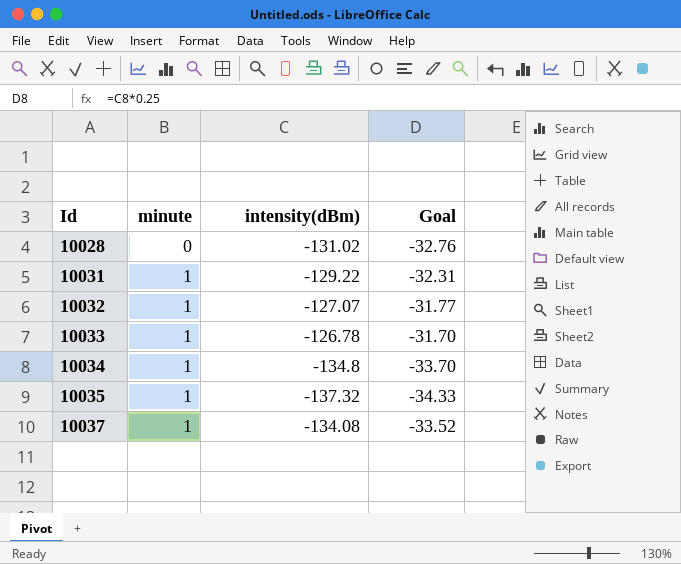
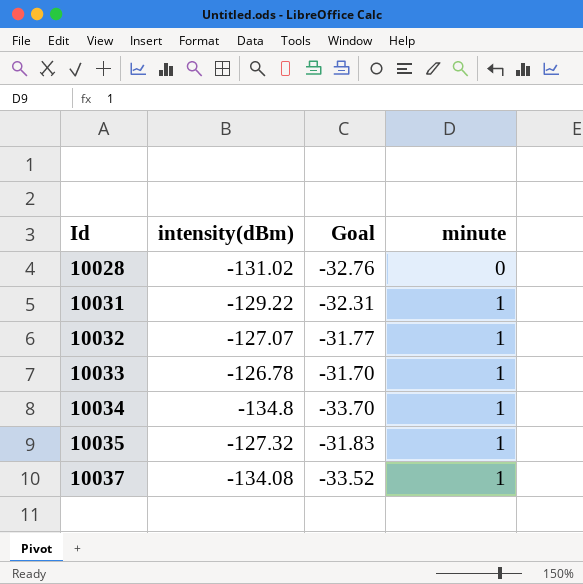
column minute | position: 2 -> 4
10035 | intensity(dBm): -137.32 -> -127.32
10035 | Goal: -34.33 -> -31.83

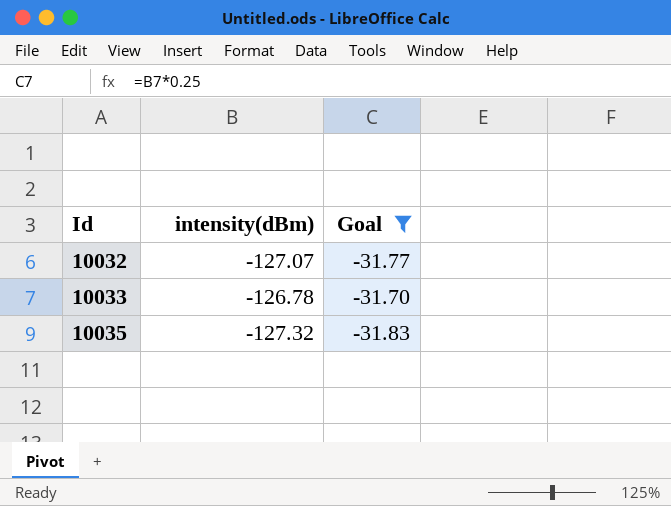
filter: none -> Goal >= -31.83
column minute | position: 4 -> none

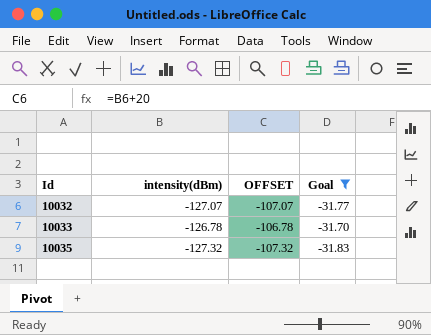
column OFFSET | formula: none -> [intensity(dBm)] + 20

